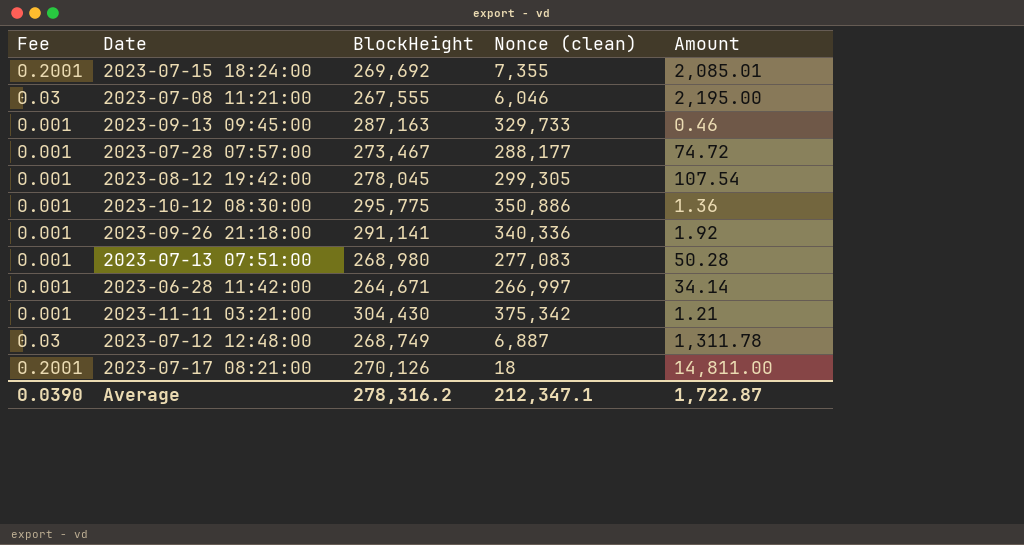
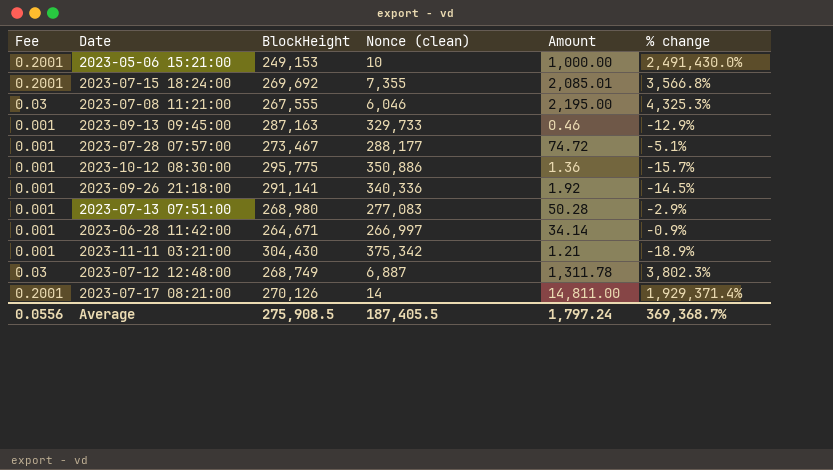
column % change | formula: none -> ([BlockHeight] - [Nonce (clean)]) / [Nonce (clean)]
row 2023-08-12 19:42:00: 0.001 | 278,045 | 299,305 | 107.54 -> none
row 2023-05-06 15:21:00: none -> 0.2001 | 249,153 | 10 | 1,000.00 | 2,491,430.0%
2023-07-17 08:21:00 | Nonce (clean): 18 -> 14
Average | Fee: 0.0390 -> 0.0556
Average | BlockHeight: 278,316.2 -> 275,908.5
Average | Nonce (clean): 212,347.1 -> 187,405.5
Average | Amount: 1,722.87 -> 1,797.24

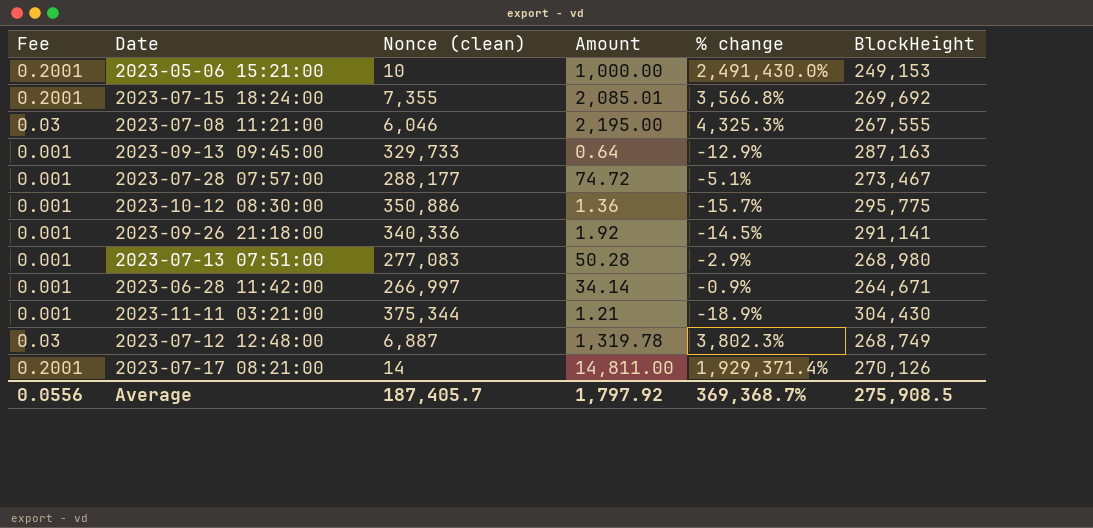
column BlockHeight | position: 3 -> 6
2023-09-13 09:45:00 | Amount: 0.46 -> 0.64
2023-11-11 03:21:00 | Nonce (clean): 375,342 -> 375,344
2023-07-12 12:48:00 | Amount: 1,311.78 -> 1,319.78
Average | Nonce (clean): 187,405.5 -> 187,405.7
Average | Amount: 1,797.24 -> 1,797.92

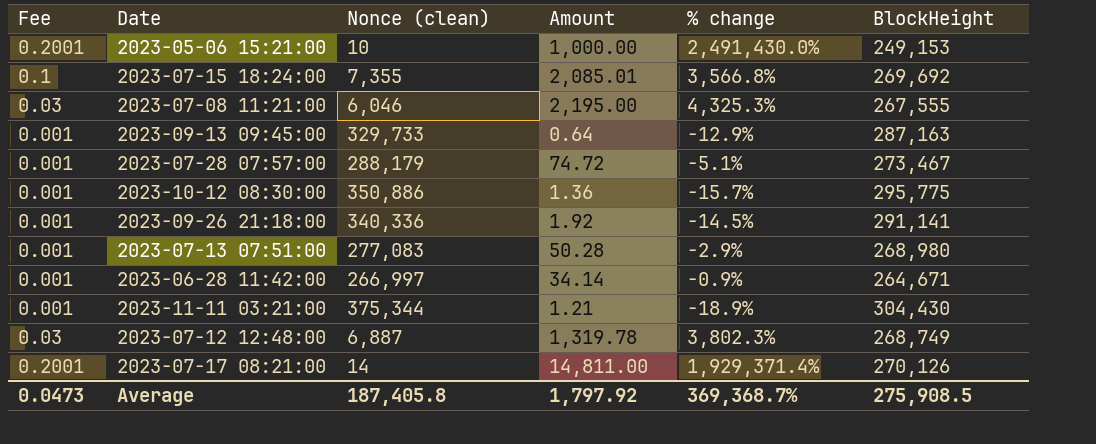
2023-07-15 18:24:00 | Fee: 0.2001 -> 0.1
2023-07-28 07:57:00 | Nonce (clean): 288,177 -> 288,179
Average | Fee: 0.0556 -> 0.0473
Average | Nonce (clean): 187,405.7 -> 187,405.8

